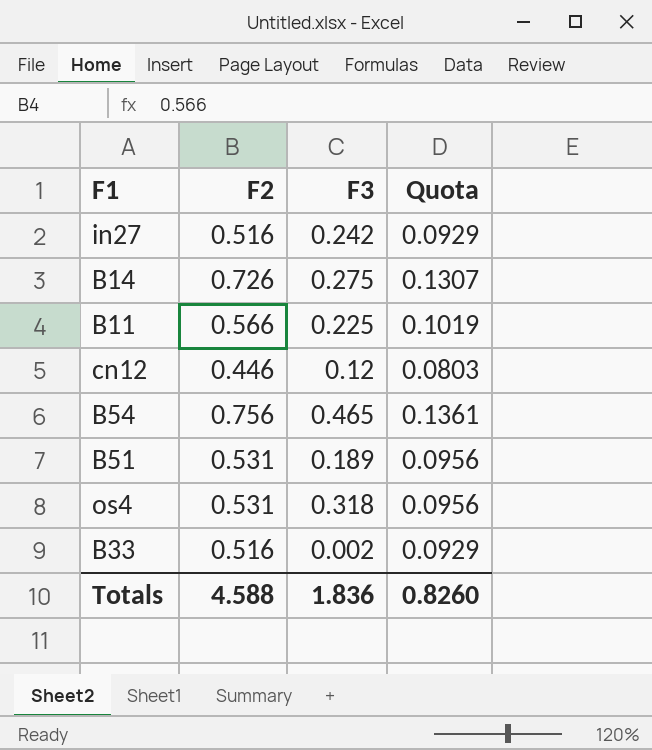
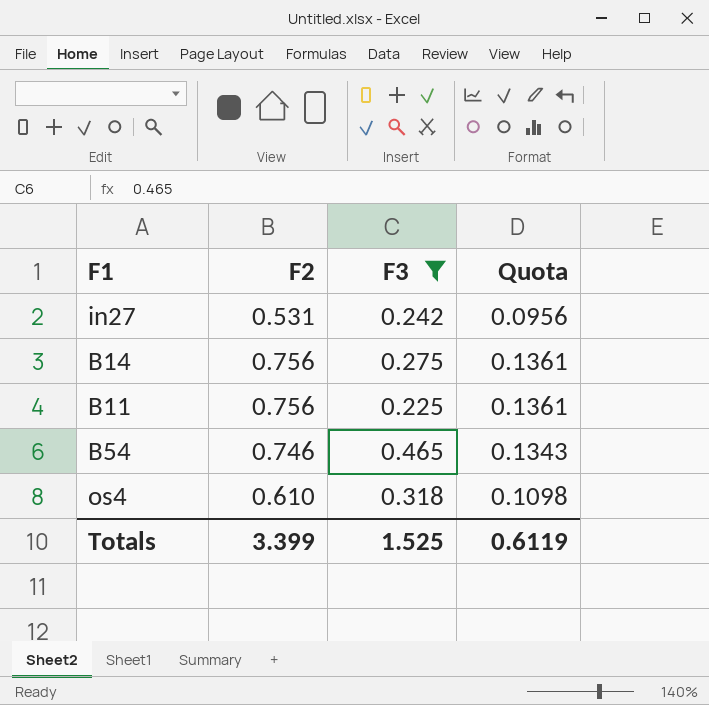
filter: none -> F3 >= 0.225
in27 | F2: 0.516 -> 0.531
in27 | Quota: 0.0929 -> 0.0956
B14 | F2: 0.726 -> 0.756
B14 | Quota: 0.1307 -> 0.1361
B11 | F2: 0.566 -> 0.756
B11 | Quota: 0.1019 -> 0.1361
B54 | F2: 0.756 -> 0.746
B54 | Quota: 0.1361 -> 0.1343
os4 | F2: 0.531 -> 0.610
os4 | Quota: 0.0956 -> 0.1098
Totals | F2: 4.588 -> 3.399
Totals | F3: 1.836 -> 1.525
Totals | Quota: 0.8260 -> 0.6119

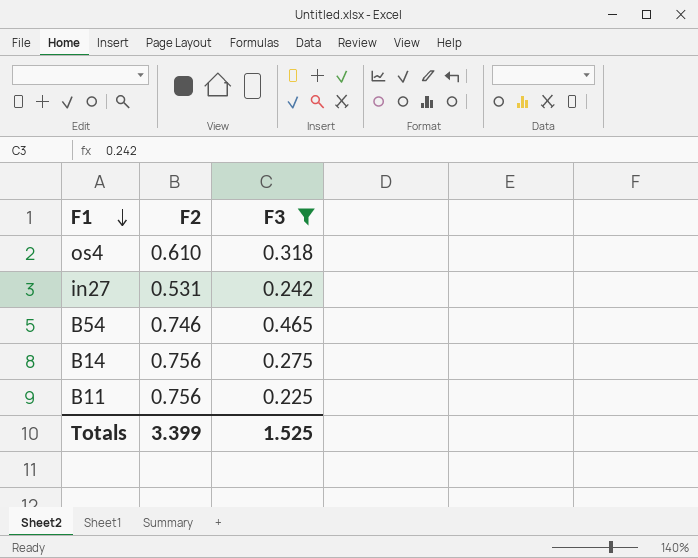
row order: none -> F1 descending
column Quota | formula: [F2] * 0.18 -> none

